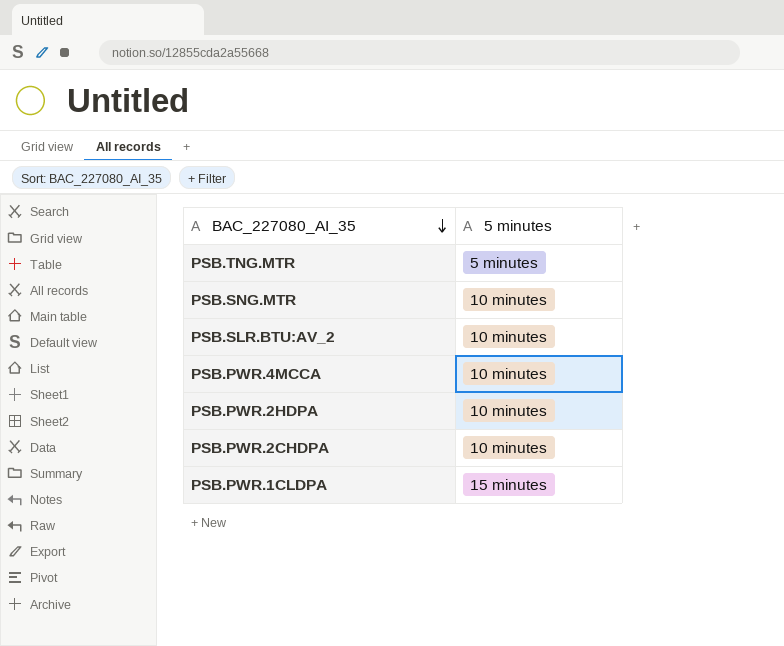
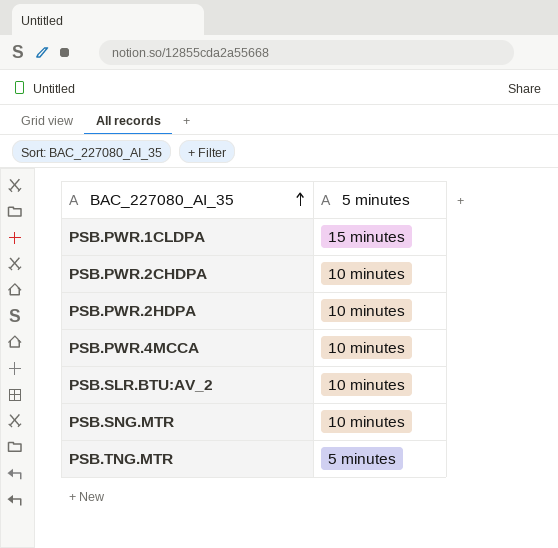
row order: BAC_227080_AI_35 descending -> BAC_227080_AI_35 ascending

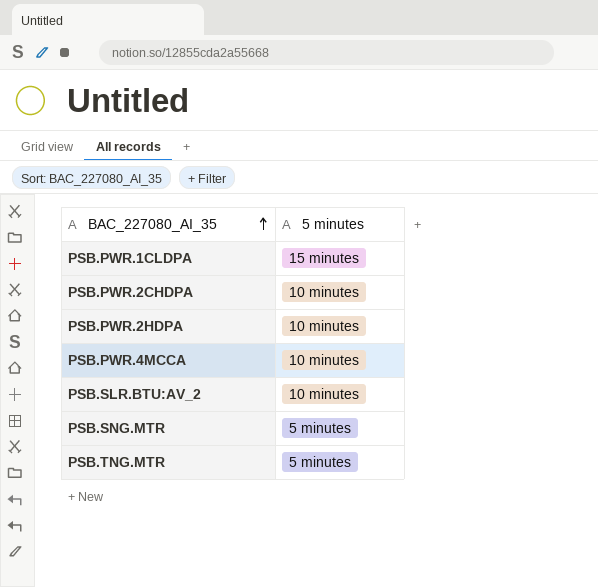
PSB.SNG.MTR | 5 minutes: 10 minutes -> 5 minutes

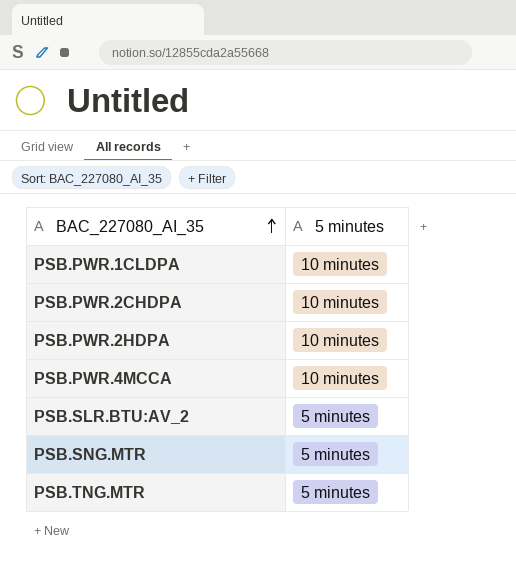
PSB.PWR.1CLDPA | 5 minutes: 15 minutes -> 10 minutes
PSB.SLR.BTU:AV_2 | 5 minutes: 10 minutes -> 5 minutes

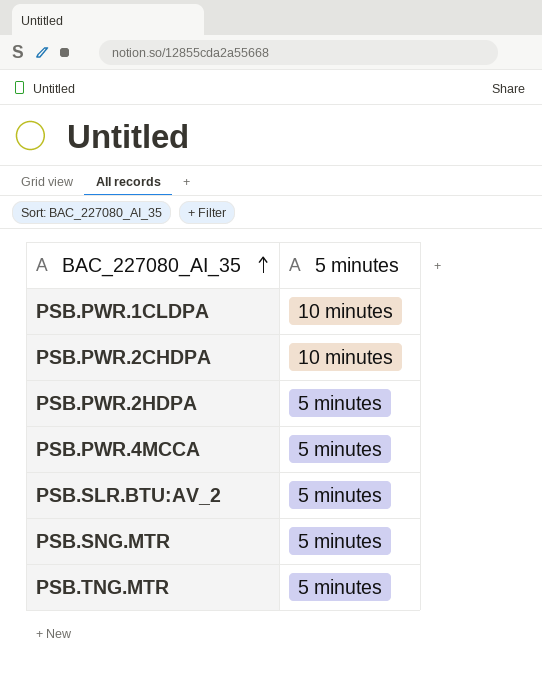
PSB.PWR.2HDPA | 5 minutes: 10 minutes -> 5 minutes
PSB.PWR.4MCCA | 5 minutes: 10 minutes -> 5 minutes

